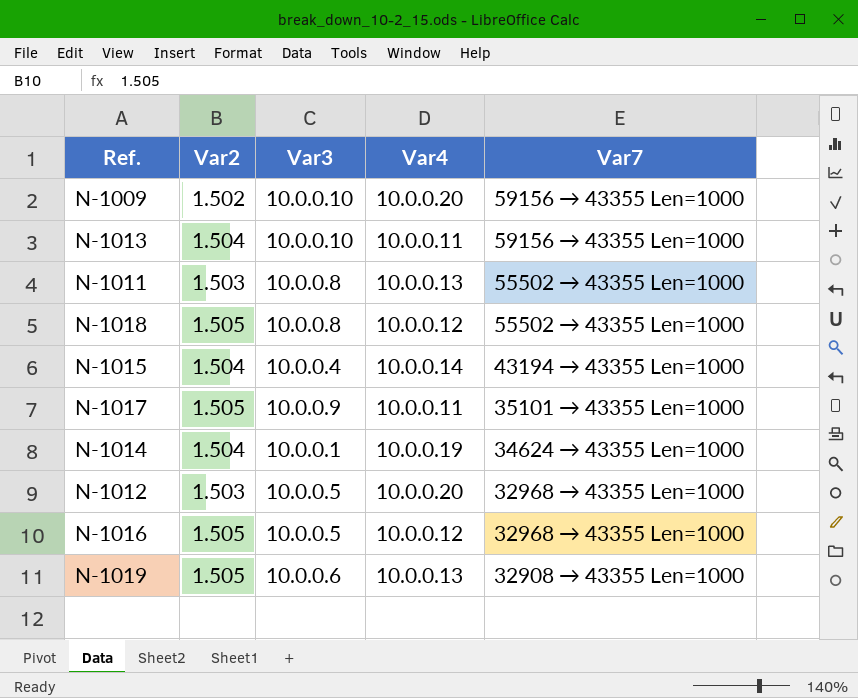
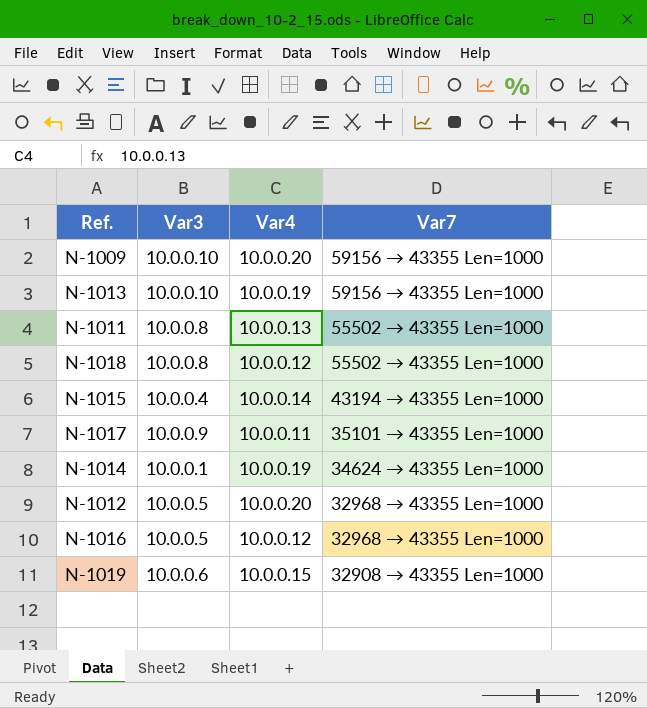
column Var2 | position: 2 -> none
N-1013 | Var4: 10.0.0.11 -> 10.0.0.19
N-1019 | Var4: 10.0.0.13 -> 10.0.0.15

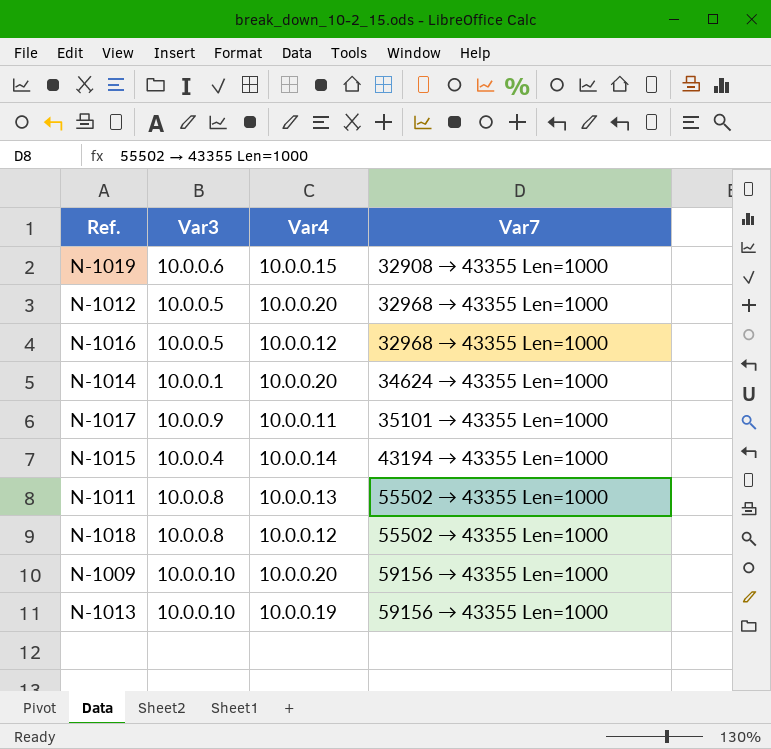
row order: Var7 descending -> Var7 ascending
N-1014 | Var4: 10.0.0.19 -> 10.0.0.20

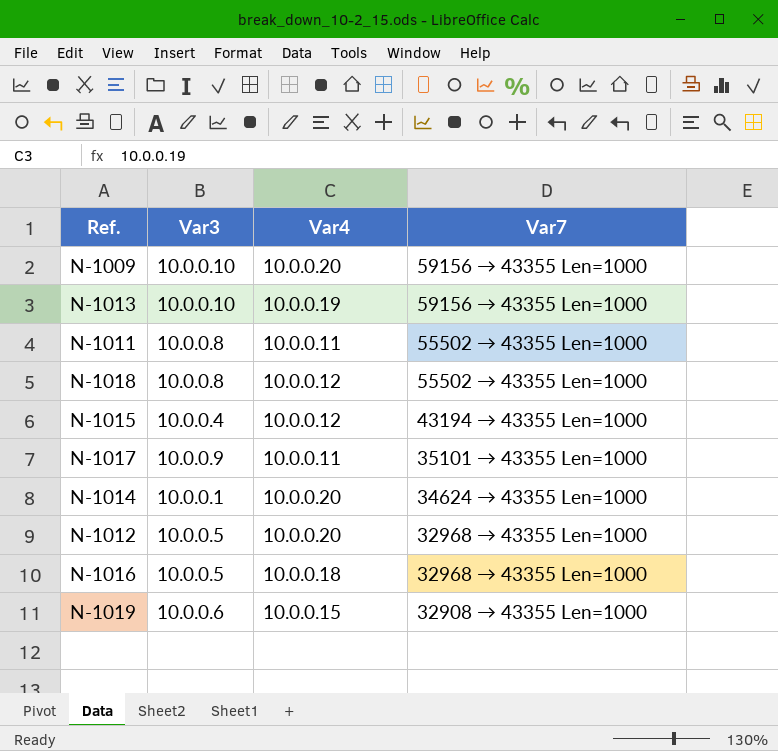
row order: Var7 ascending -> Var7 descending
N-1011 | Var4: 10.0.0.13 -> 10.0.0.11
N-1015 | Var4: 10.0.0.14 -> 10.0.0.12
N-1016 | Var4: 10.0.0.12 -> 10.0.0.18

